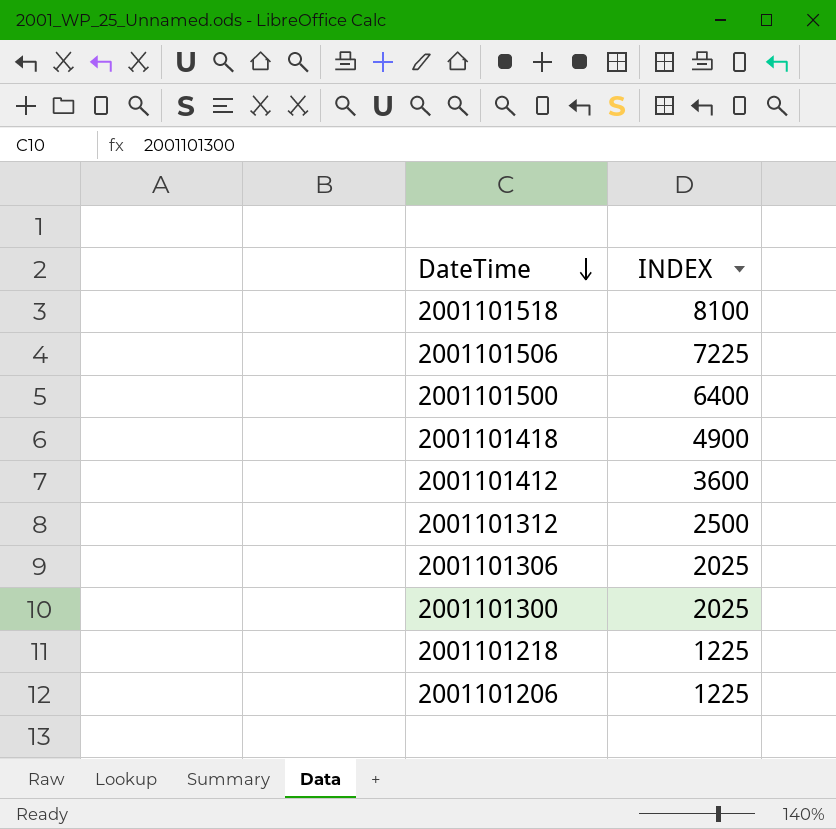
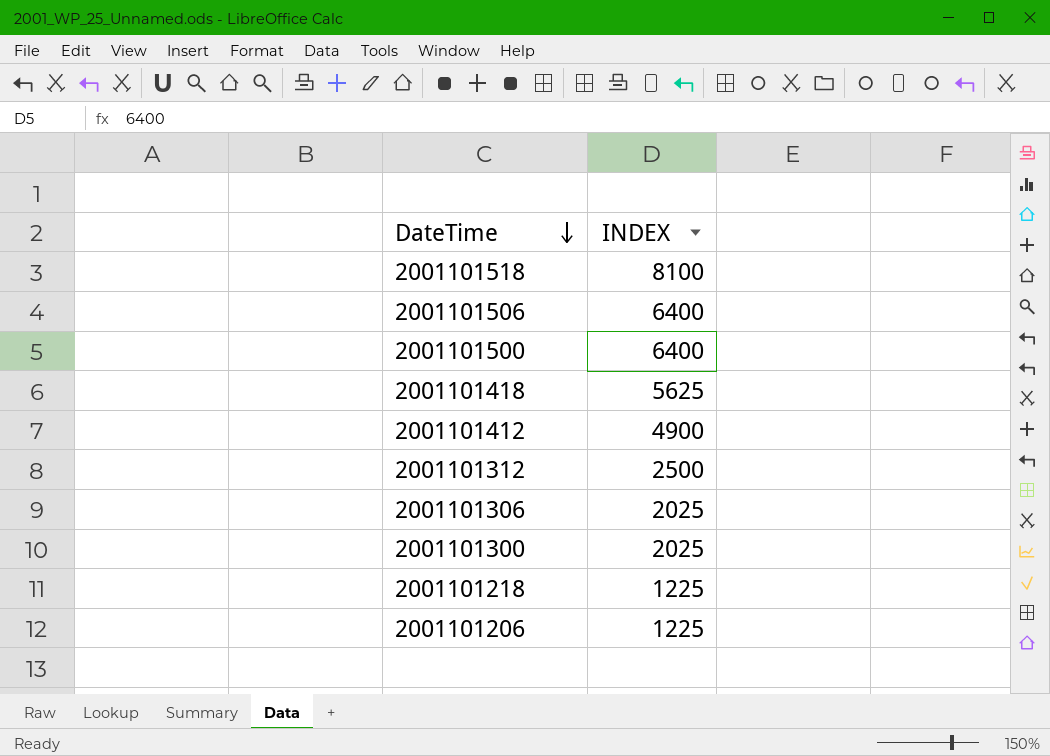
2001101506 | INDEX: 7225 -> 6400
2001101418 | INDEX: 4900 -> 5625
2001101412 | INDEX: 3600 -> 4900

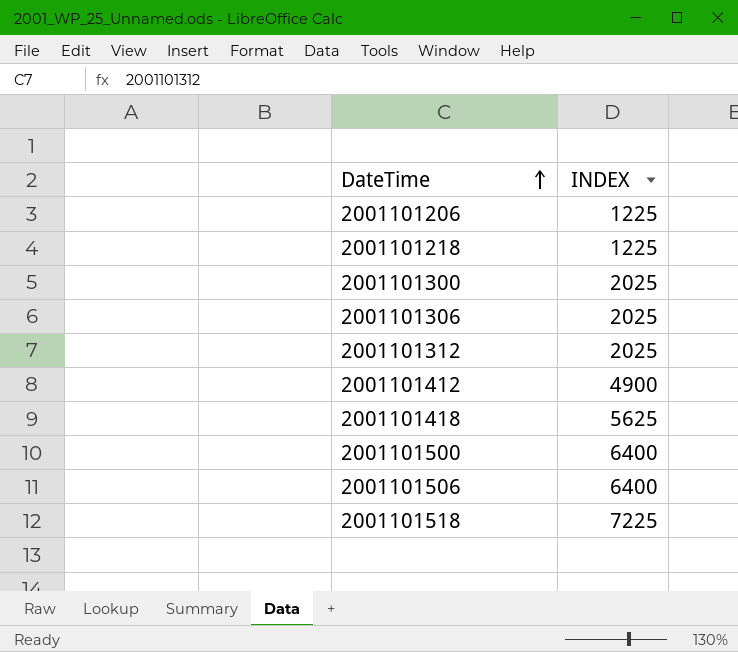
row order: DateTime descending -> DateTime ascending
2001101312 | INDEX: 2500 -> 2025
2001101518 | INDEX: 8100 -> 7225

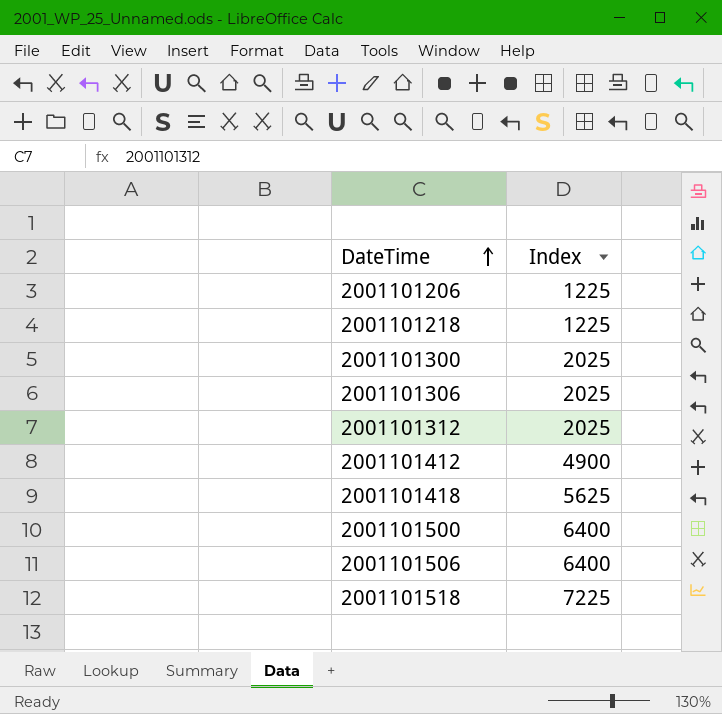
column name: INDEX -> Index

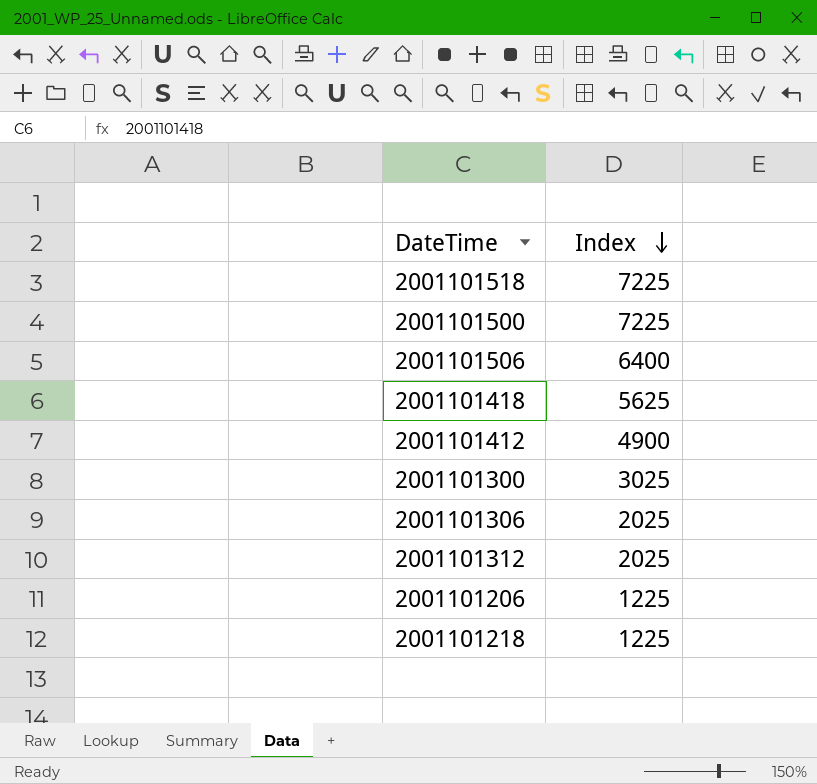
row order: DateTime ascending -> Index descending
2001101500 | Index: 6400 -> 7225
2001101300 | Index: 2025 -> 3025

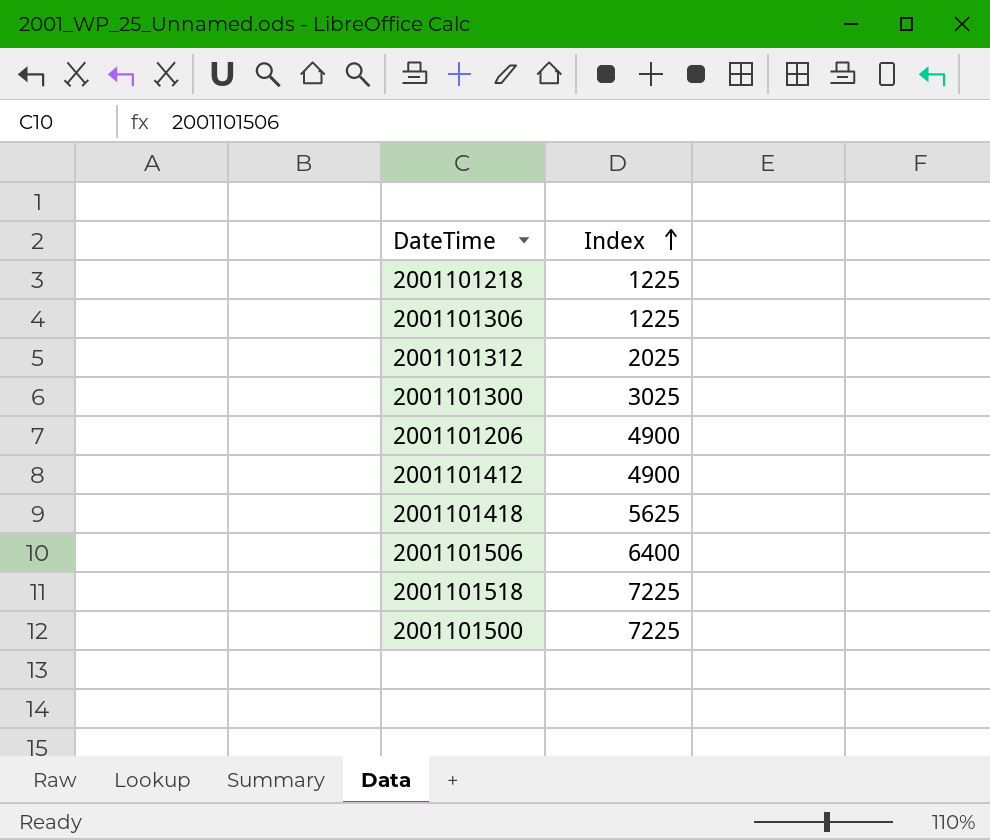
row order: Index descending -> Index ascending
2001101306 | Index: 2025 -> 1225
2001101206 | Index: 1225 -> 4900

